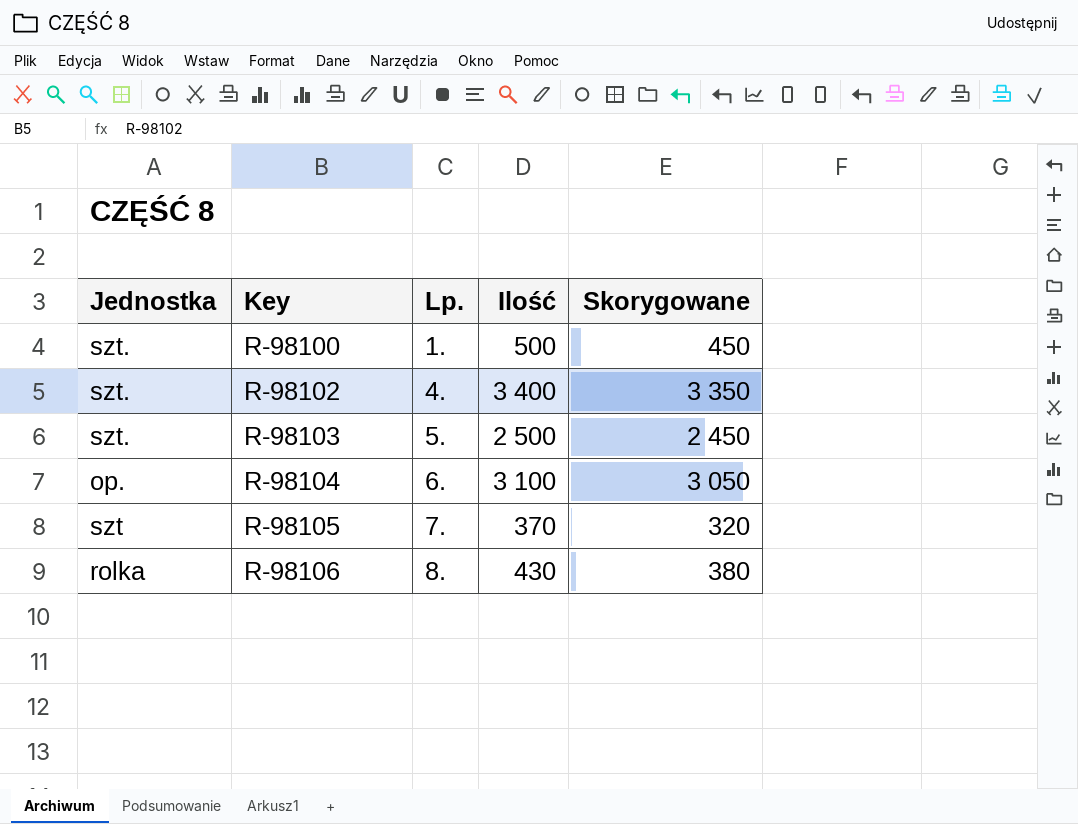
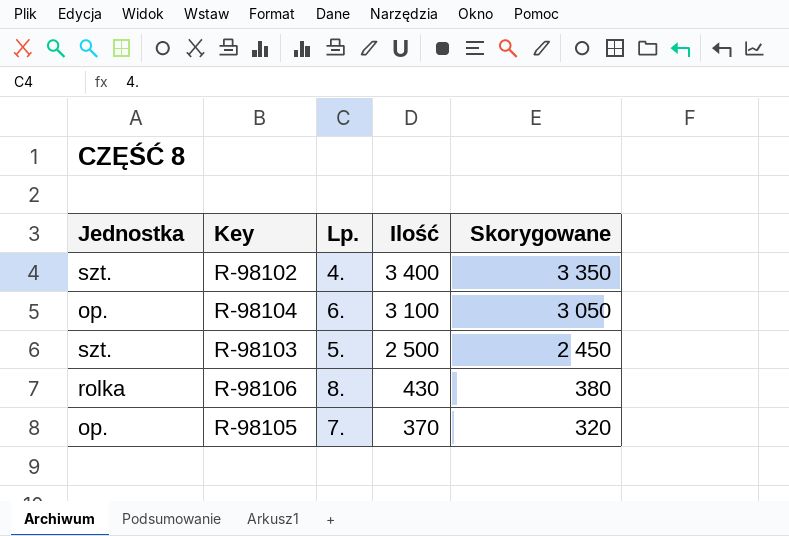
row order: Key ascending -> Ilość descending
row R-98100: szt. | 1. | 500 | 450 -> none
R-98105 | Jednostka: szt -> op.

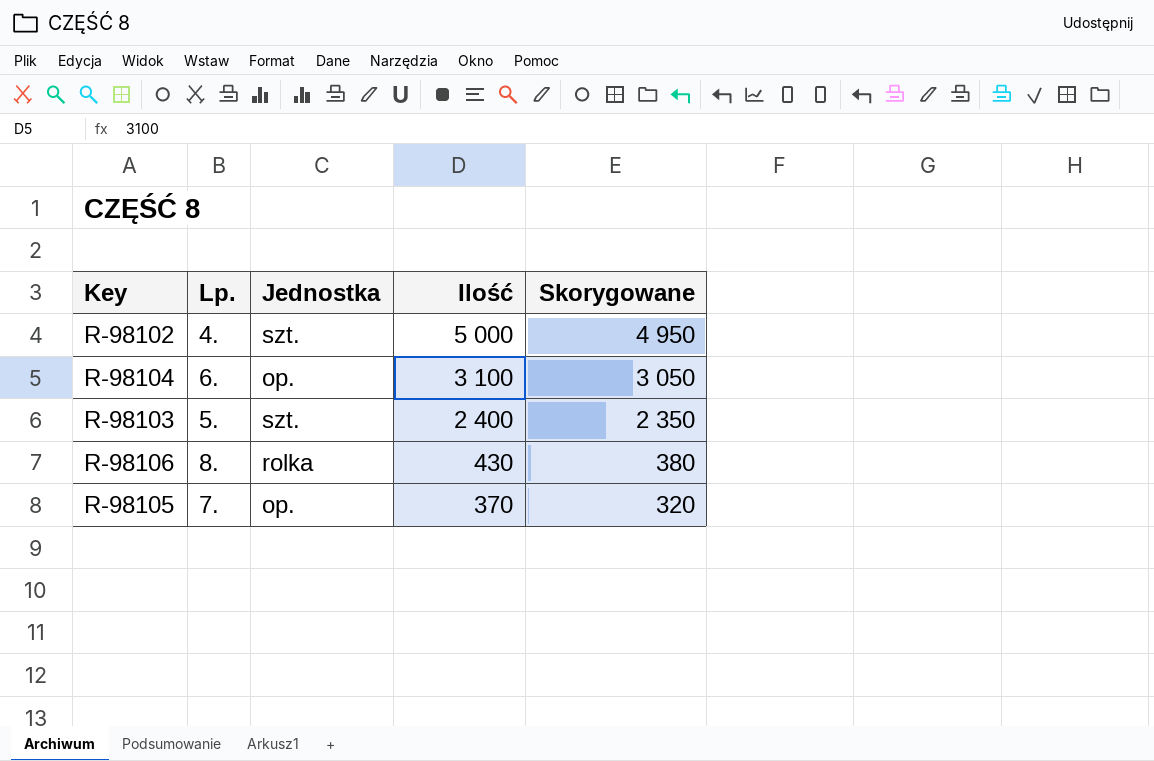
column Jednostka | position: 1 -> 3
R-98102 | Ilość: 3 400 -> 5 000
R-98102 | Skorygowane: 3 350 -> 4 950
R-98103 | Ilość: 2 500 -> 2 400
R-98103 | Skorygowane: 2 450 -> 2 350

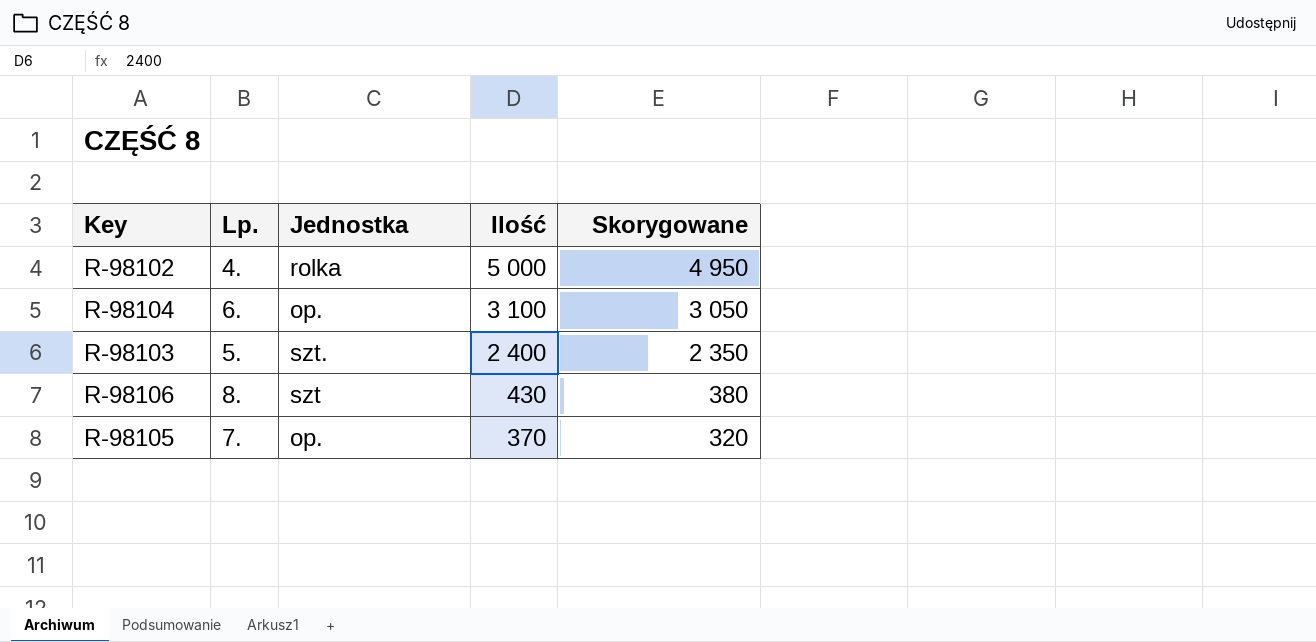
R-98102 | Jednostka: szt. -> rolka
R-98106 | Jednostka: rolka -> szt

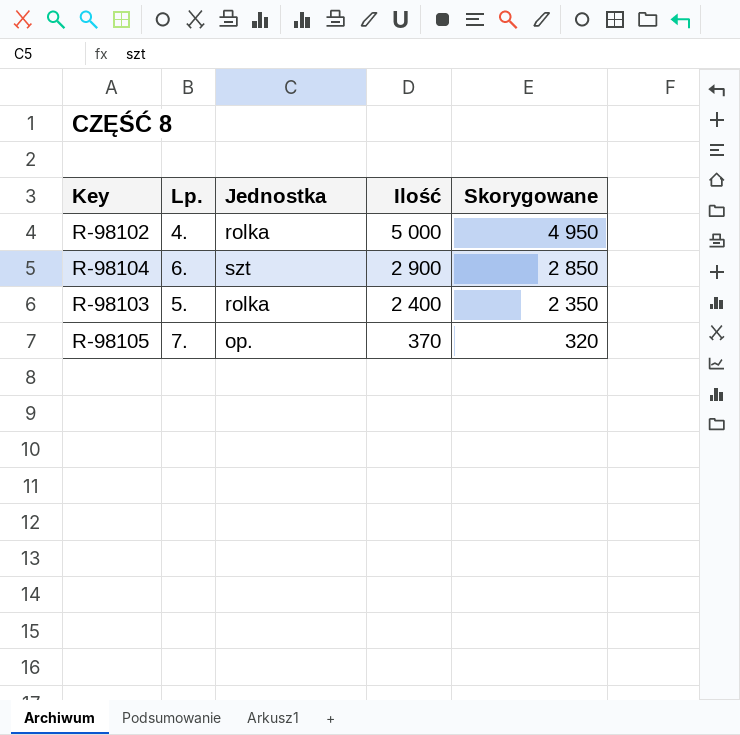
row R-98106: 8. | szt | 430 | 380 -> none
R-98104 | Jednostka: op. -> szt
R-98104 | Ilość: 3 100 -> 2 900
R-98104 | Skorygowane: 3 050 -> 2 850
R-98103 | Jednostka: szt. -> rolka

